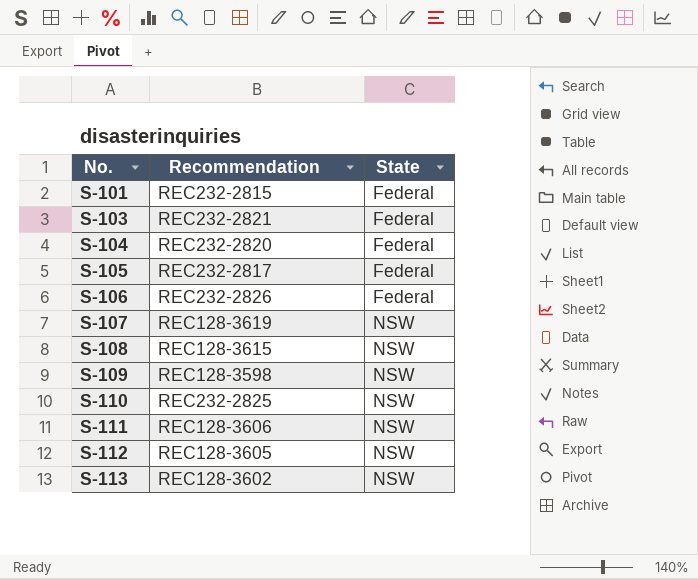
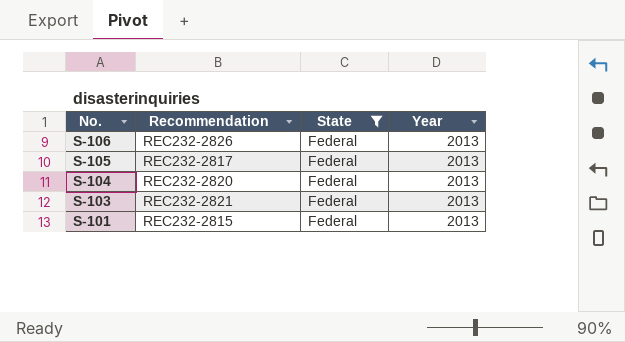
filter: none -> State = Federal
row order: No. ascending -> No. descending
column Year | position: none -> 4

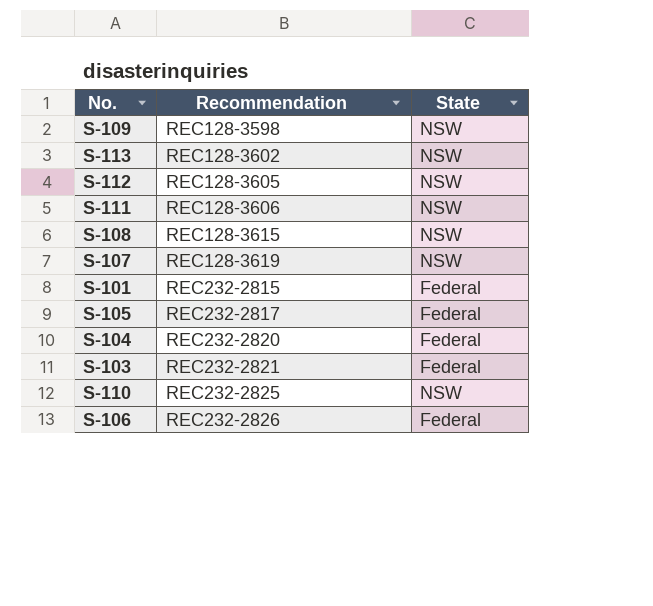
filter: State = Federal -> none
row order: No. descending -> Recommendation ascending
column Year | position: 4 -> none

